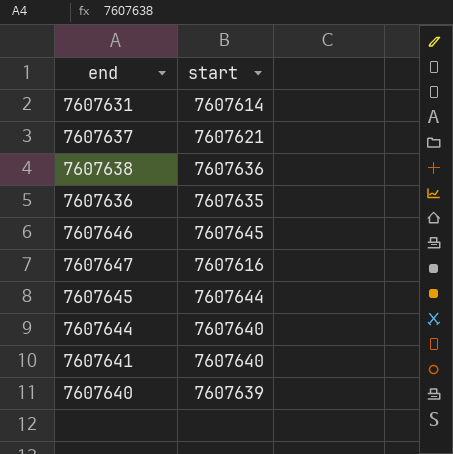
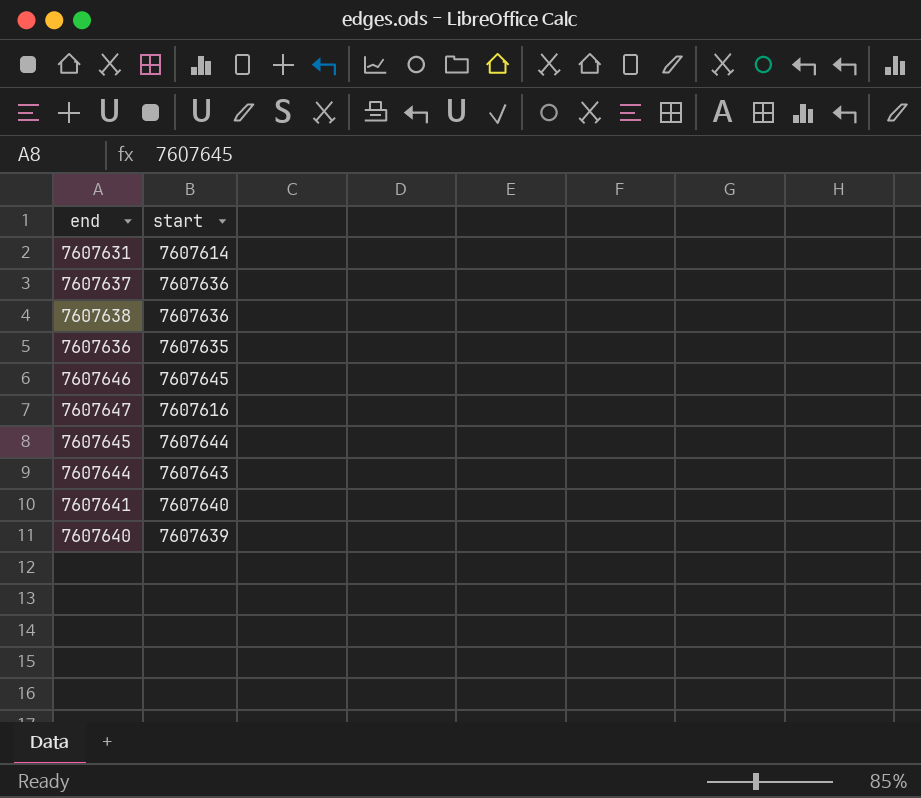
7607637 | start: 7607621 -> 7607636
7607644 | start: 7607640 -> 7607643

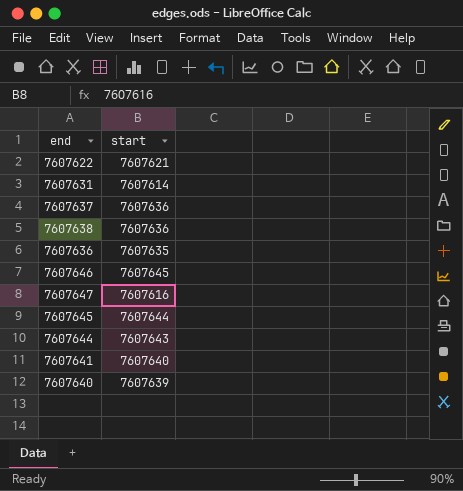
row 7607622: none -> 7607621

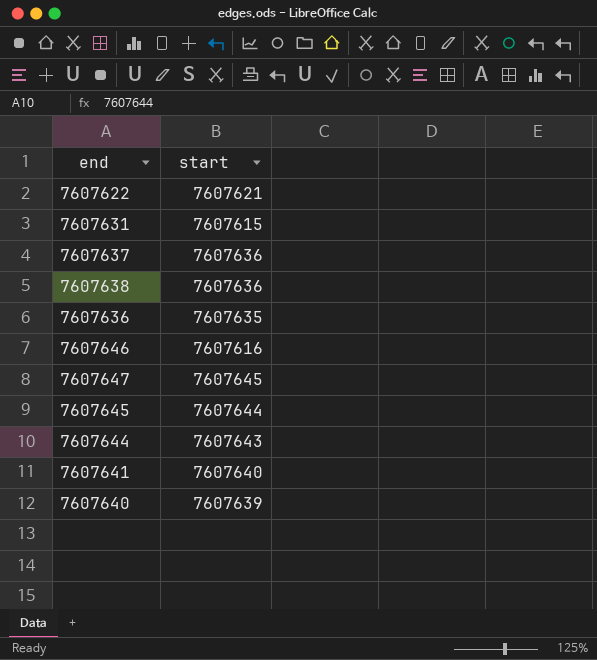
7607631 | start: 7607614 -> 7607615
7607646 | start: 7607645 -> 7607616
7607647 | start: 7607616 -> 7607645

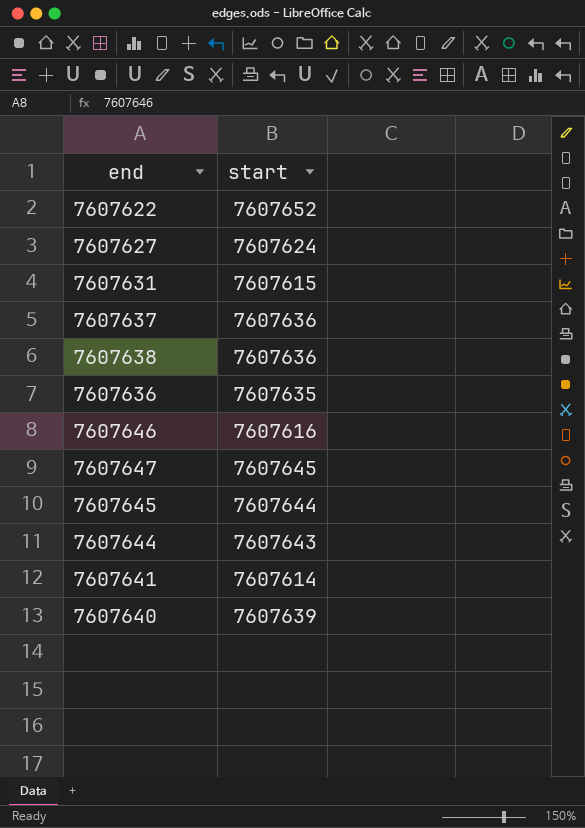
7607622 | start: 7607621 -> 7607652
row 7607627: none -> 7607624
7607641 | start: 7607640 -> 7607614

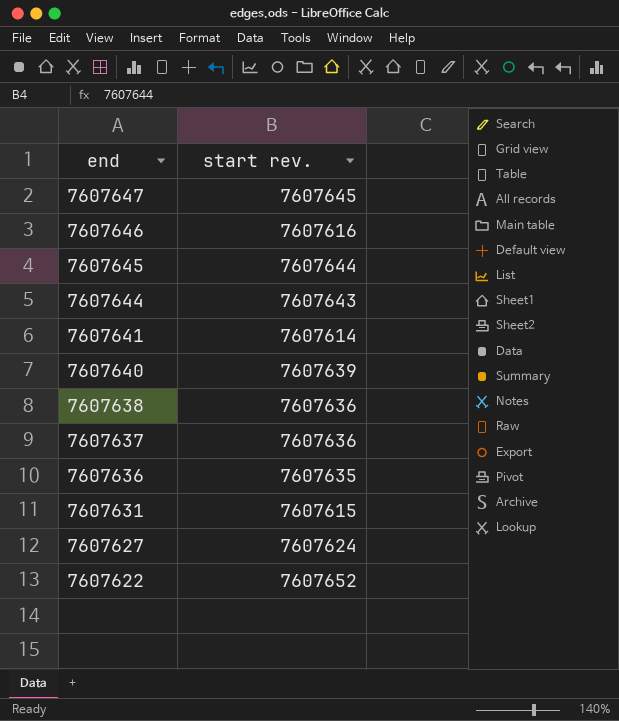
row order: none -> end descending
column name: start -> start rev.

